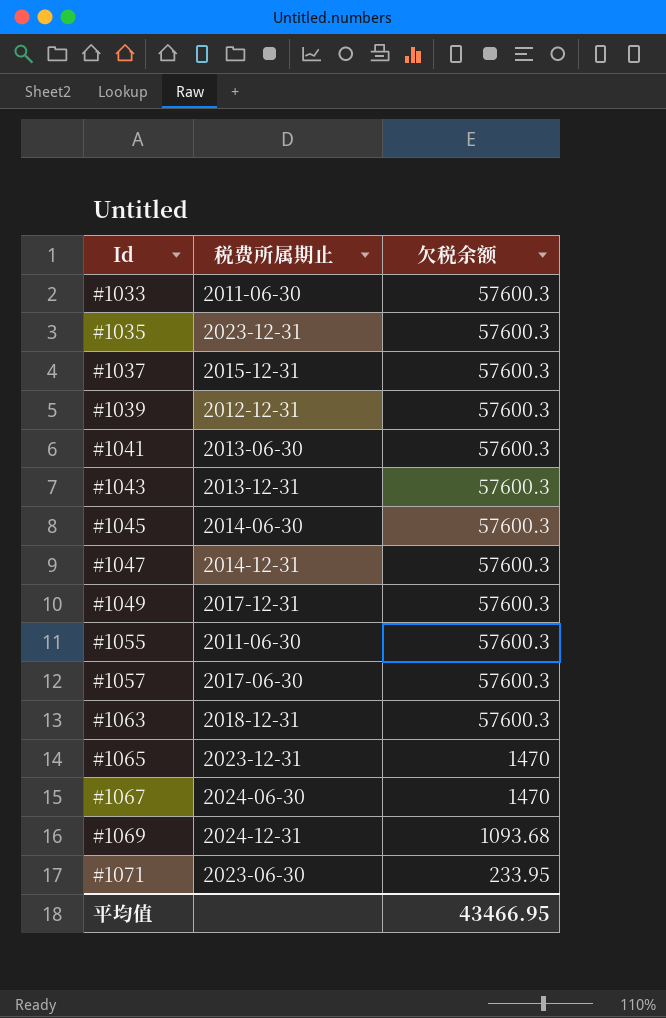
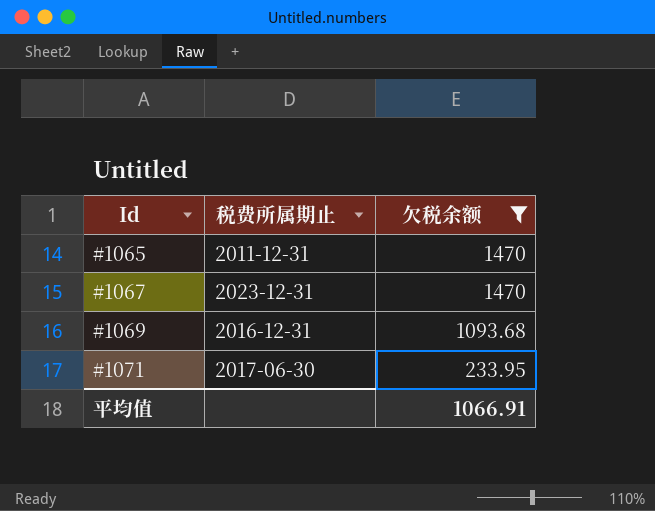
filter: none -> 欠税余额 != 57600.3
#1065 | 税费所属期止: 2023-12-31 -> 2011-12-31
#1067 | 税费所属期止: 2024-06-30 -> 2023-12-31
#1069 | 税费所属期止: 2024-12-31 -> 2016-12-31
#1071 | 税费所属期止: 2023-06-30 -> 2017-06-30
平均值 | 欠税余额: 43466.95 -> 1066.91

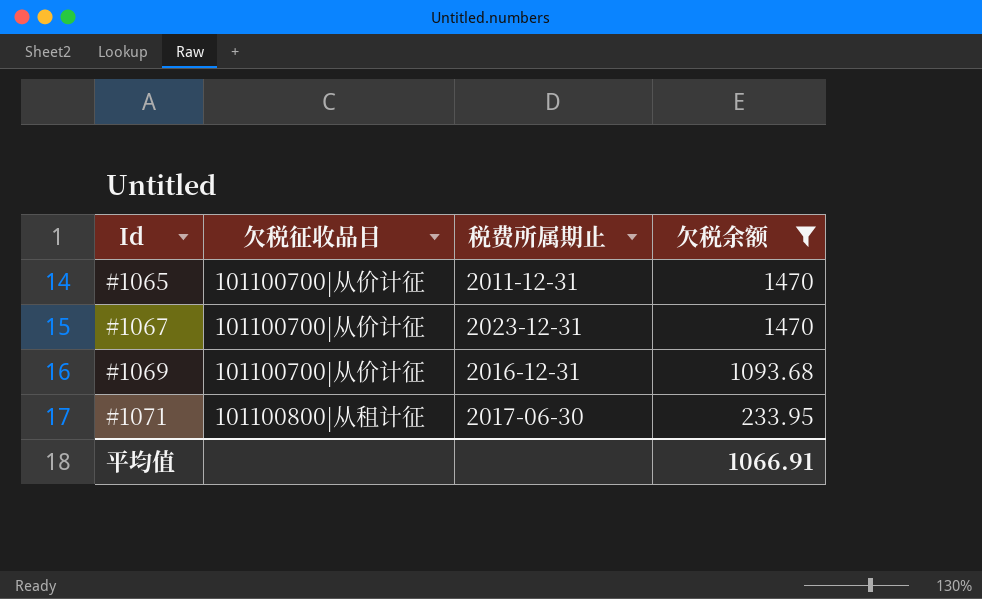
column 欠税征收品目 | position: none -> 2

